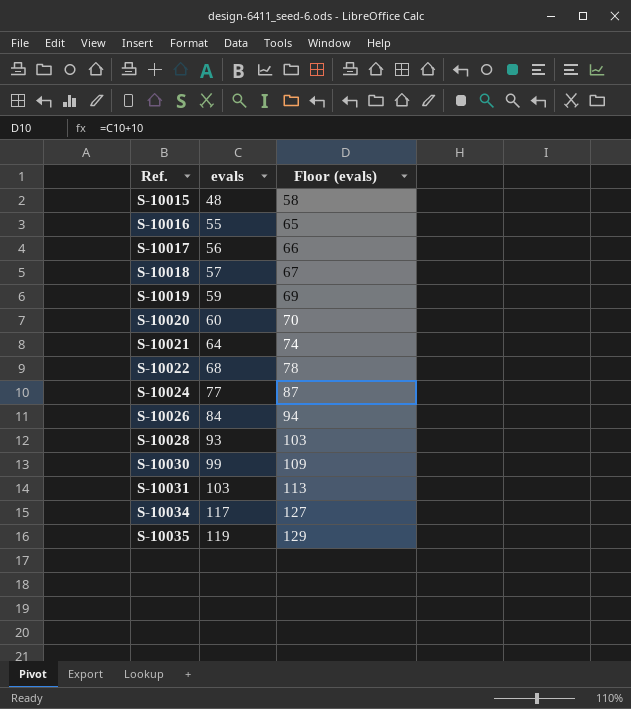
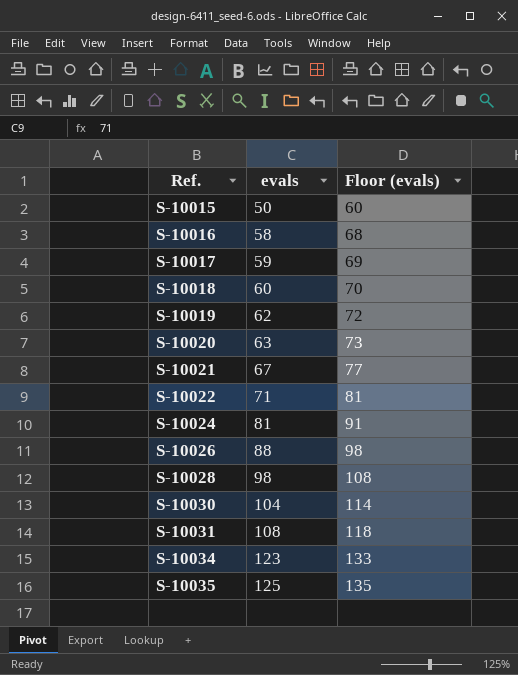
S-10015 | evals: 48 -> 50
S-10015 | Floor (evals): 58 -> 60
S-10016 | evals: 55 -> 58
S-10016 | Floor (evals): 65 -> 68
S-10017 | evals: 56 -> 59
S-10017 | Floor (evals): 66 -> 69
S-10018 | evals: 57 -> 60
S-10018 | Floor (evals): 67 -> 70
S-10019 | evals: 59 -> 62
S-10019 | Floor (evals): 69 -> 72
S-10020 | evals: 60 -> 63
S-10020 | Floor (evals): 70 -> 73
S-10021 | evals: 64 -> 67
S-10021 | Floor (evals): 74 -> 77
S-10022 | evals: 68 -> 71
S-10022 | Floor (evals): 78 -> 81
S-10024 | evals: 77 -> 81
S-10024 | Floor (evals): 87 -> 91
S-10026 | evals: 84 -> 88
S-10026 | Floor (evals): 94 -> 98
S-10028 | evals: 93 -> 98
S-10028 | Floor (evals): 103 -> 108
S-10030 | evals: 99 -> 104
S-10030 | Floor (evals): 109 -> 114
S-10031 | evals: 103 -> 108
S-10031 | Floor (evals): 113 -> 118
S-10034 | evals: 117 -> 123
S-10034 | Floor (evals): 127 -> 133
S-10035 | evals: 119 -> 125
S-10035 | Floor (evals): 129 -> 135

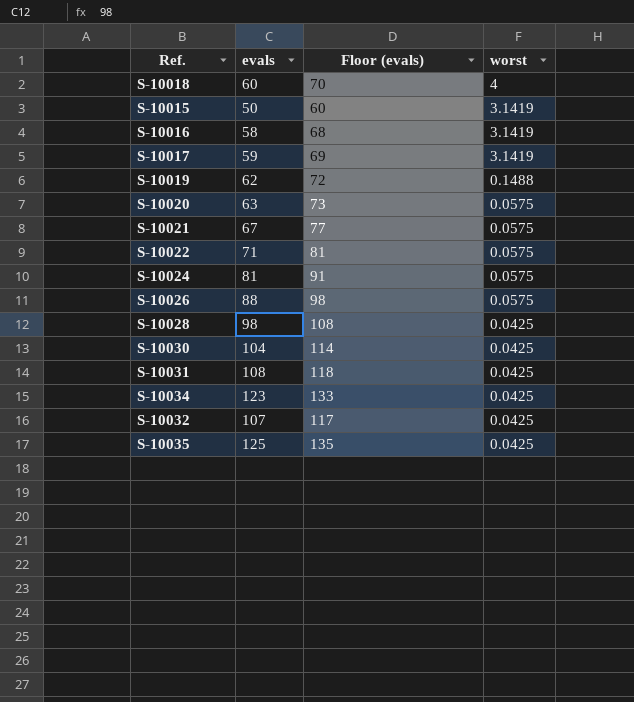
row order: Ref. ascending -> worst descending
column worst | position: none -> 4
row S-10032: none -> 107 | 117 | 0.0425

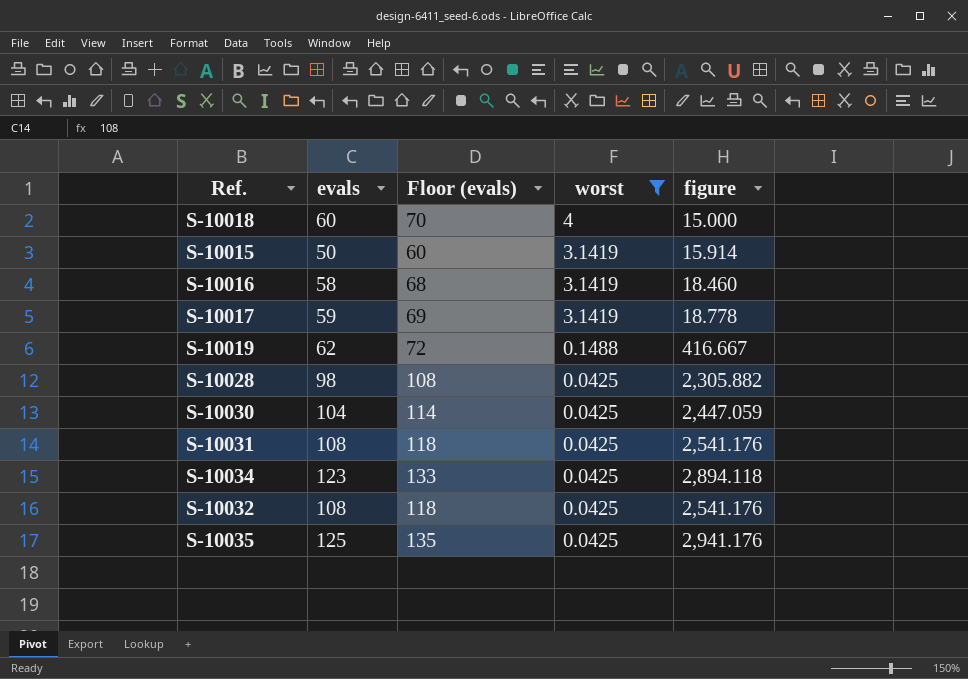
filter: none -> worst != 0.0575
column figure | formula: none -> [evals] / [worst]
S-10032 | evals: 107 -> 108
S-10032 | Floor (evals): 117 -> 118

